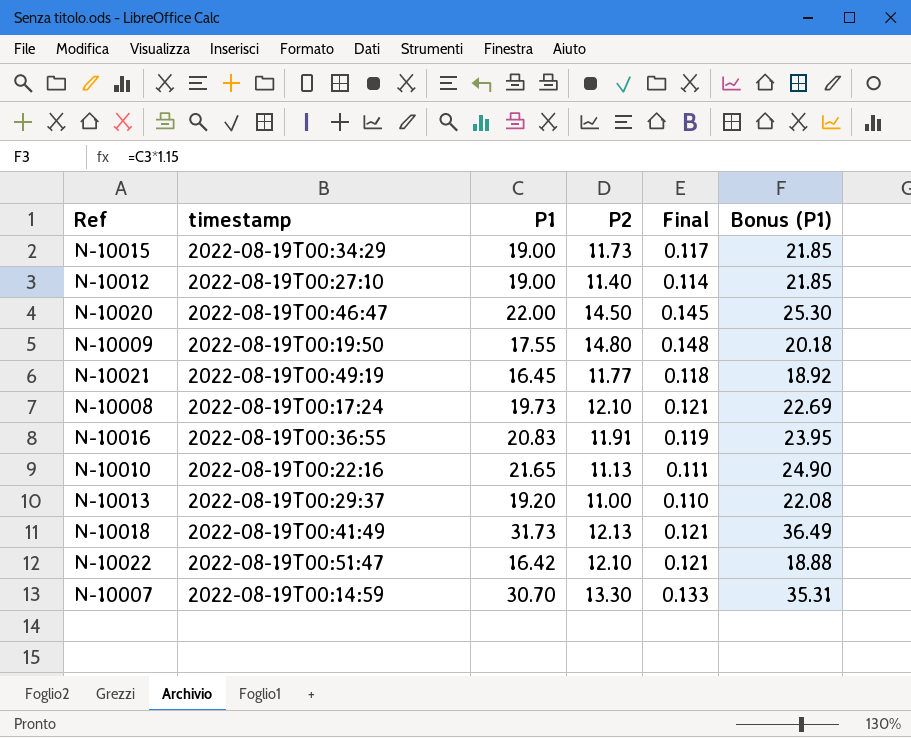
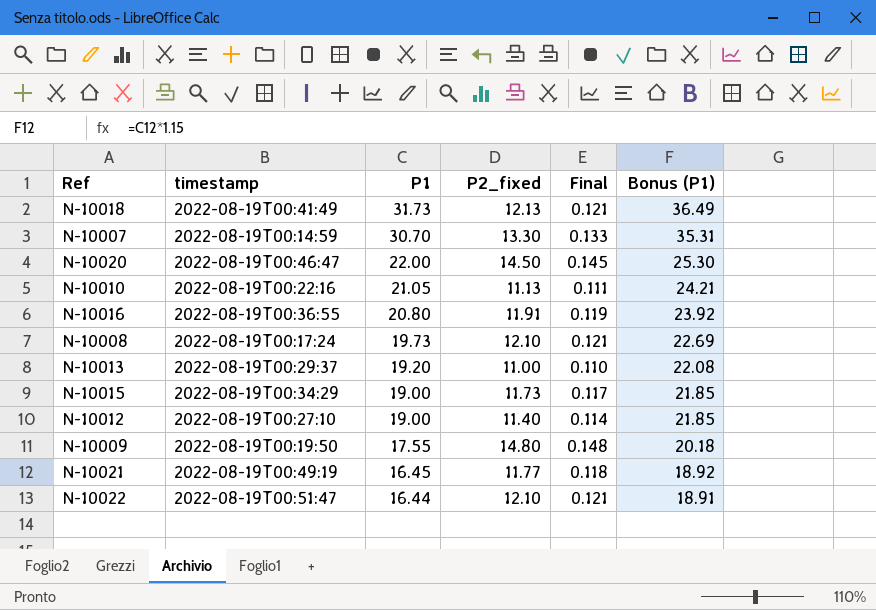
row order: none -> P1 descending
column name: P2 -> P2_fixed
N-10010 | P1: 21.65 -> 21.05
N-10010 | Bonus (P1): 24.90 -> 24.21
N-10016 | P1: 20.83 -> 20.80
N-10016 | Bonus (P1): 23.95 -> 23.92
N-10022 | P1: 16.42 -> 16.44
N-10022 | Bonus (P1): 18.88 -> 18.91

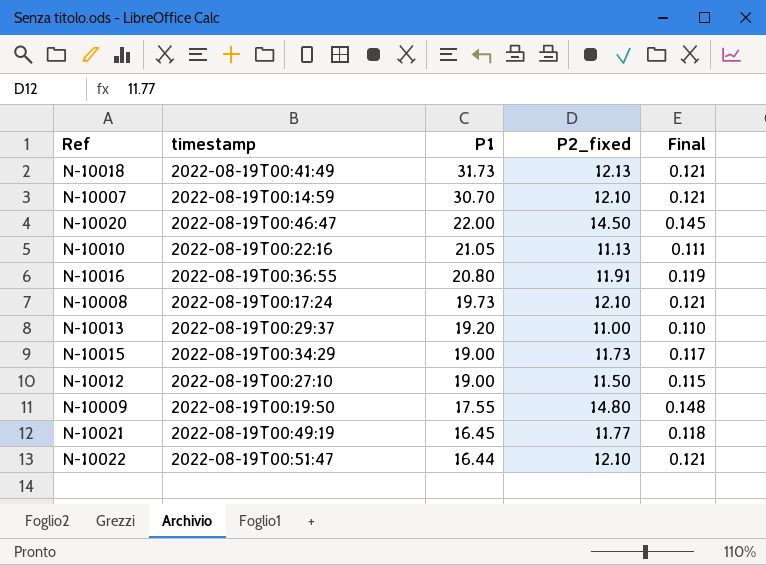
column Bonus (P1) | formula: [P1] * 1.15 -> none
N-10007 | P2_fixed: 13.30 -> 12.10
N-10007 | Final: 0.133 -> 0.121
N-10012 | P2_fixed: 11.40 -> 11.50
N-10012 | Final: 0.114 -> 0.115

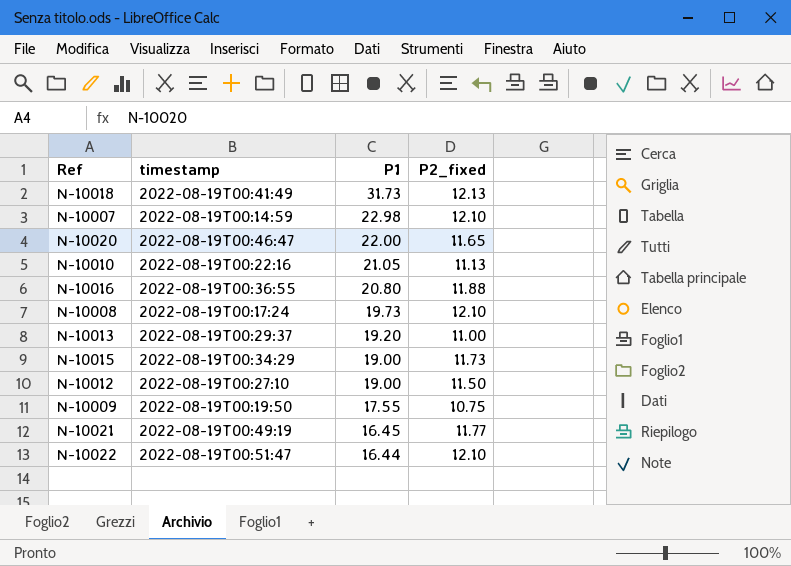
column Final | formula: [P2_fixed] * 0.01 -> none
N-10007 | P1: 30.70 -> 22.98
N-10020 | P2_fixed: 14.50 -> 11.65
N-10016 | P2_fixed: 11.91 -> 11.88
N-10009 | P2_fixed: 14.80 -> 10.75

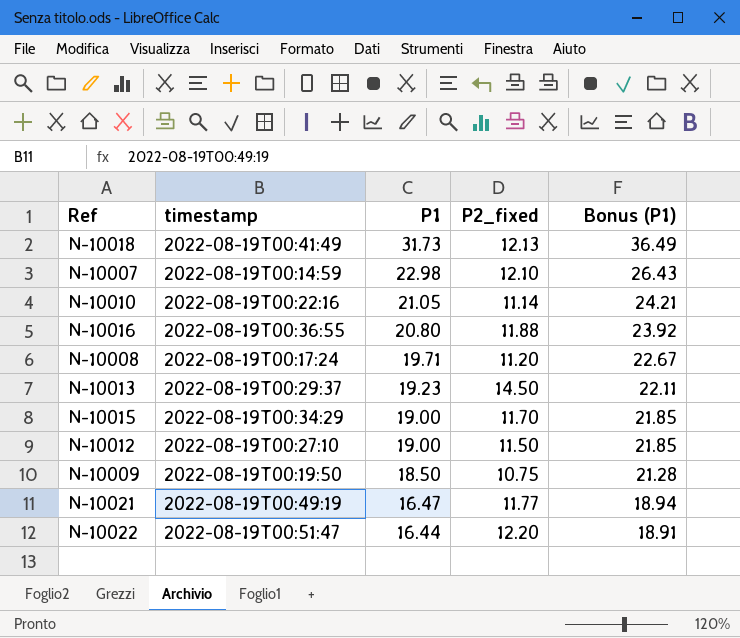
column Bonus (P1) | formula: none -> [P1] * 1.15
row N-10020: 2022-08-19T00:46:47 | 22.00 | 11.65 -> none
N-10010 | P2_fixed: 11.13 -> 11.14
N-10008 | P1: 19.73 -> 19.71
N-10008 | P2_fixed: 12.10 -> 11.20
N-10013 | P1: 19.20 -> 19.23
N-10013 | P2_fixed: 11.00 -> 14.50
N-10015 | P2_fixed: 11.73 -> 11.70
N-10009 | P1: 17.55 -> 18.50
N-10021 | P1: 16.45 -> 16.47
N-10022 | P2_fixed: 12.10 -> 12.20

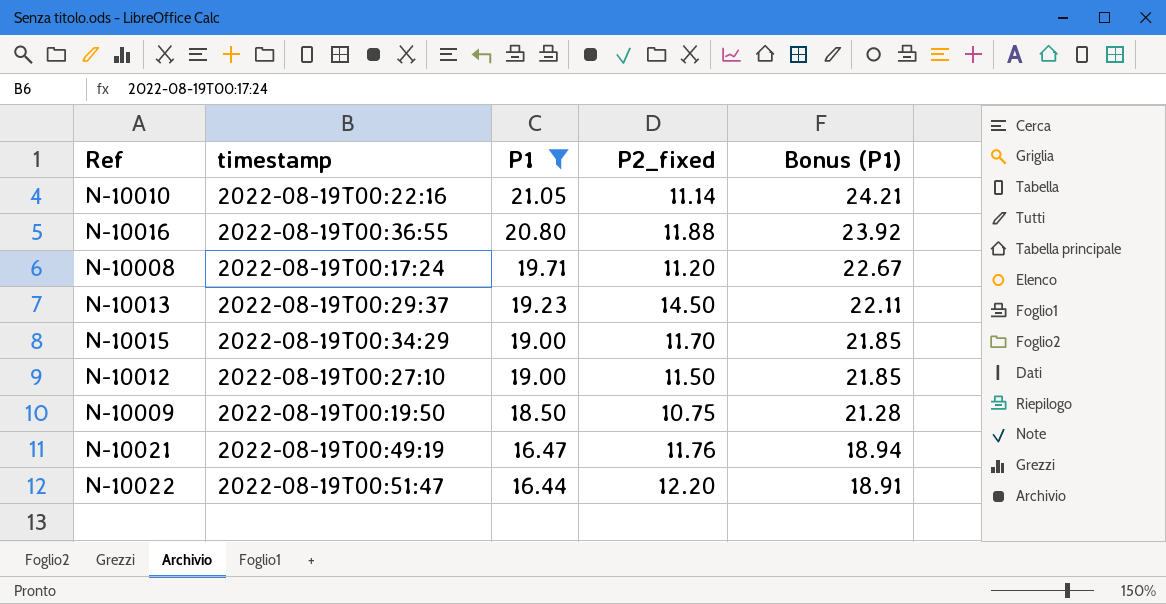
filter: none -> P1 <= 21.05
N-10021 | P2_fixed: 11.77 -> 11.76

